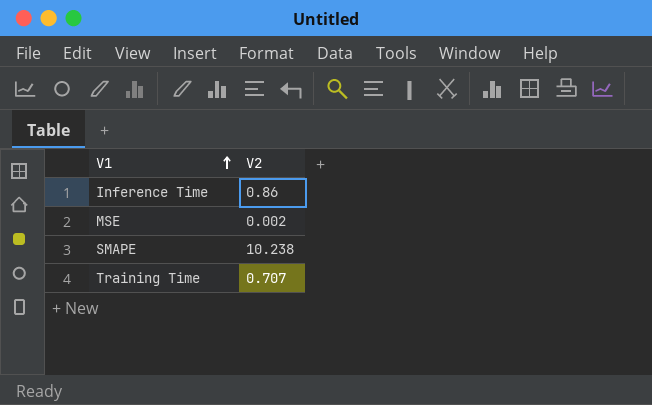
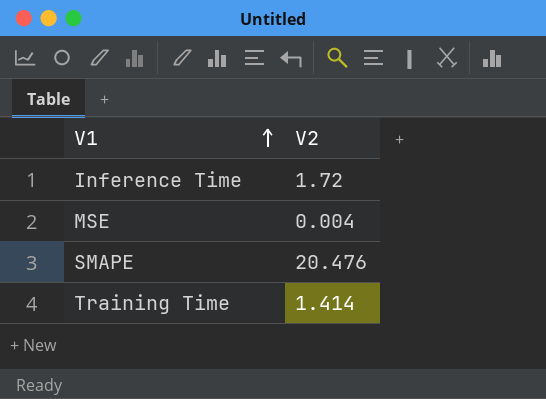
Inference Time | V2: 0.86 -> 1.72
MSE | V2: 0.002 -> 0.004
SMAPE | V2: 10.238 -> 20.476
Training Time | V2: 0.707 -> 1.414

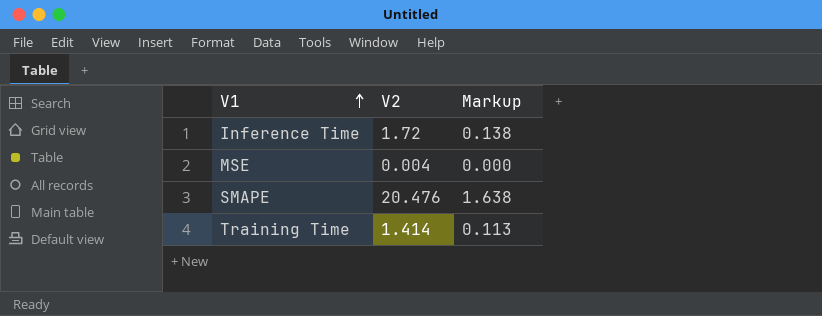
column Markup | formula: none -> [V2] * 0.08

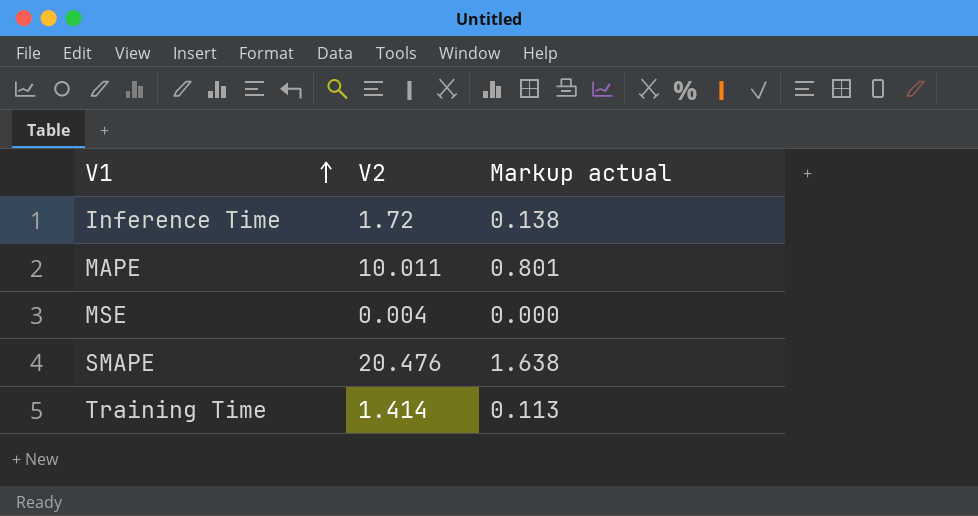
column name: Markup -> Markup actual
row MAPE: none -> 10.011 | 0.801

